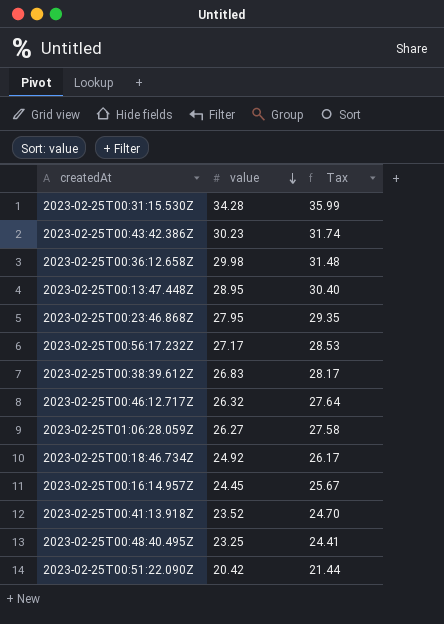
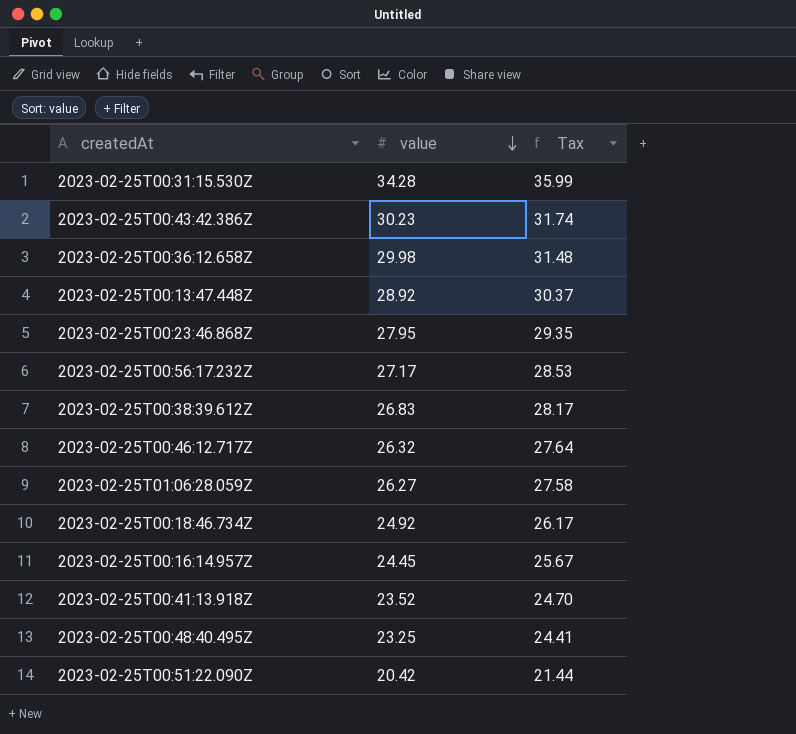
2023-02-25T00:13:47.448Z | value: 28.95 -> 28.92
2023-02-25T00:13:47.448Z | Tax: 30.40 -> 30.37

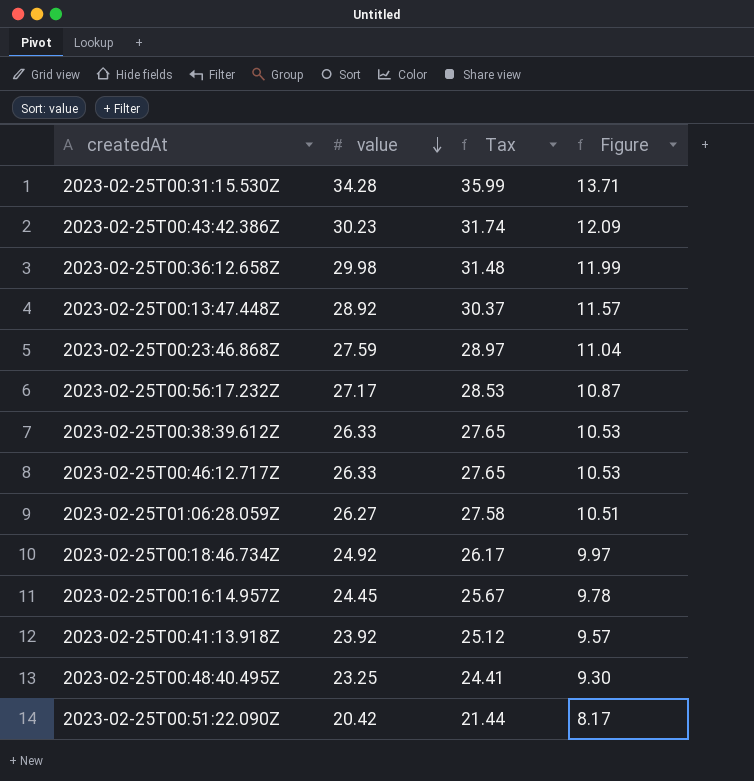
column Figure | formula: none -> [value] * 0.4
2023-02-25T00:23:46.868Z | value: 27.95 -> 27.59
2023-02-25T00:23:46.868Z | Tax: 29.35 -> 28.97
2023-02-25T00:38:39.612Z | value: 26.83 -> 26.33
2023-02-25T00:38:39.612Z | Tax: 28.17 -> 27.65
2023-02-25T00:46:12.717Z | value: 26.32 -> 26.33
2023-02-25T00:46:12.717Z | Tax: 27.64 -> 27.65
2023-02-25T00:41:13.918Z | value: 23.52 -> 23.92
2023-02-25T00:41:13.918Z | Tax: 24.70 -> 25.12

